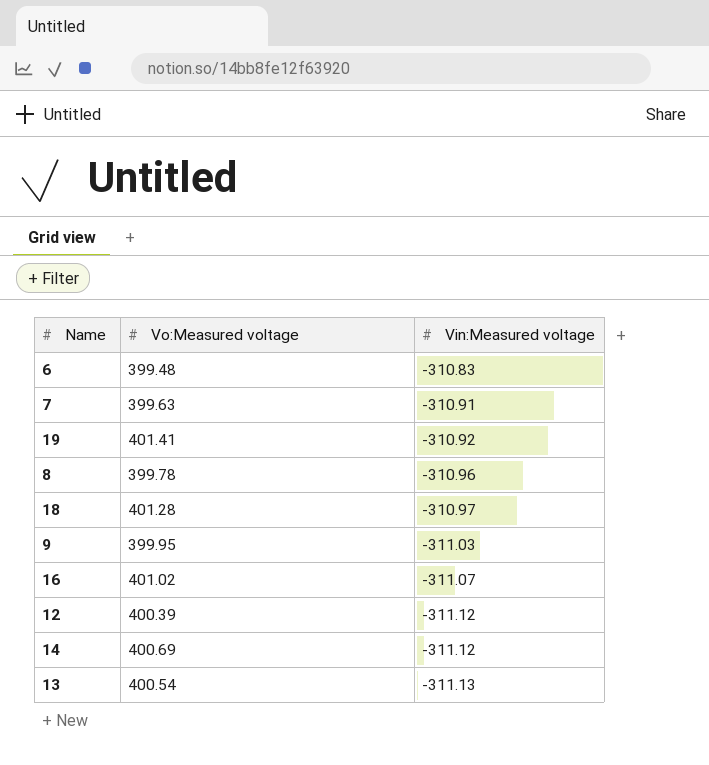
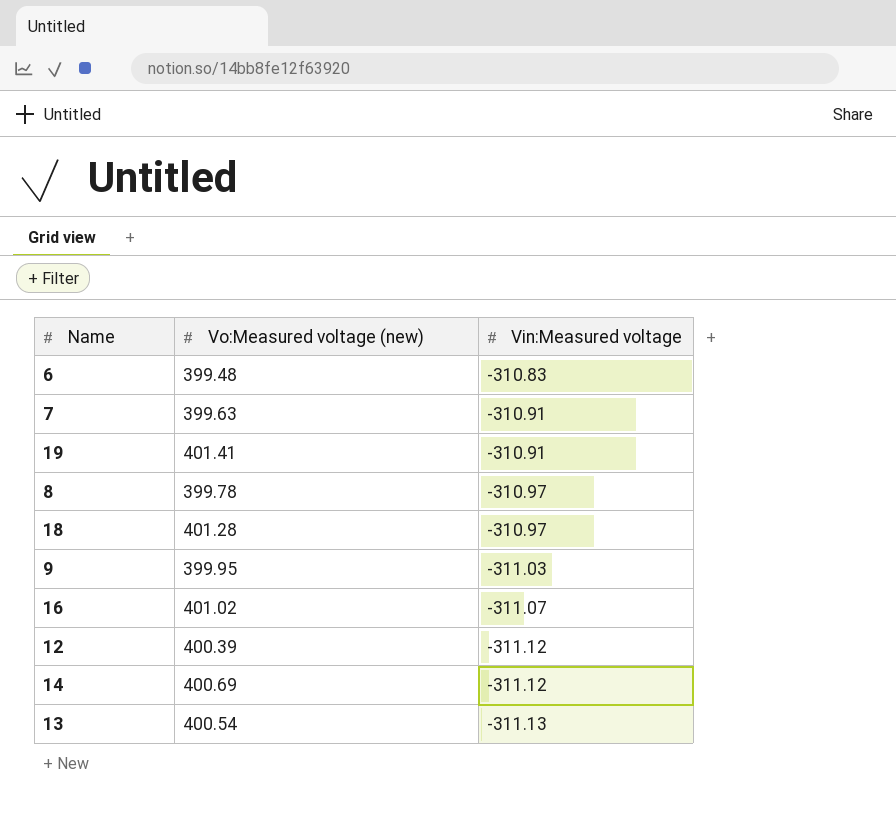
column name: Vo:Measured voltage -> Vo:Measured voltage (new)
19 | Vin:Measured voltage: -310.92 -> -310.91
8 | Vin:Measured voltage: -310.96 -> -310.97

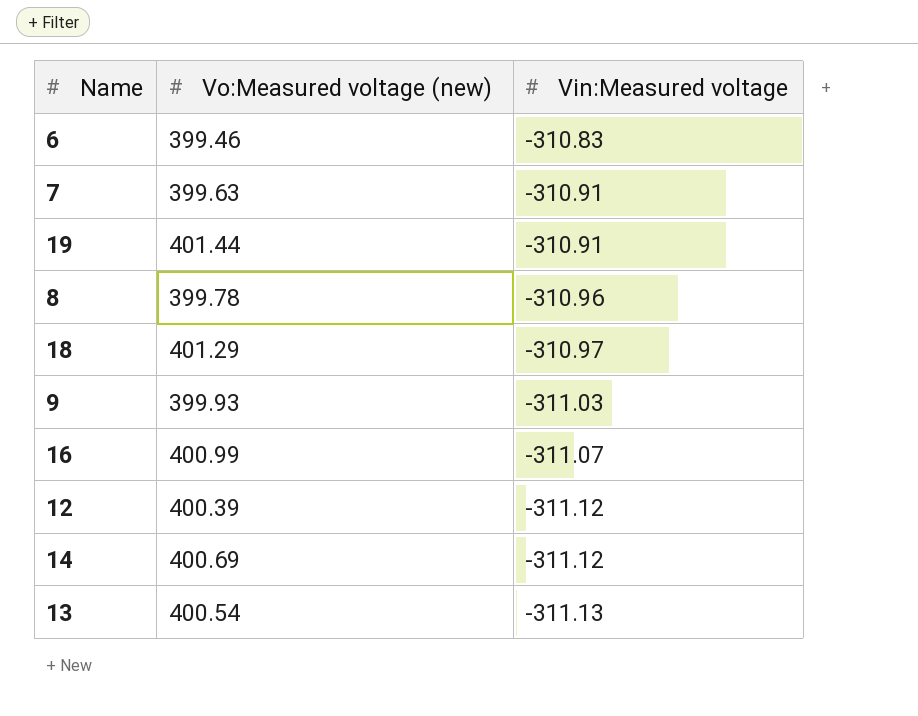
6 | Vo:Measured voltage (new): 399.48 -> 399.46
19 | Vo:Measured voltage (new): 401.41 -> 401.44
8 | Vin:Measured voltage: -310.97 -> -310.96
18 | Vo:Measured voltage (new): 401.28 -> 401.29
9 | Vo:Measured voltage (new): 399.95 -> 399.93
16 | Vo:Measured voltage (new): 401.02 -> 400.99

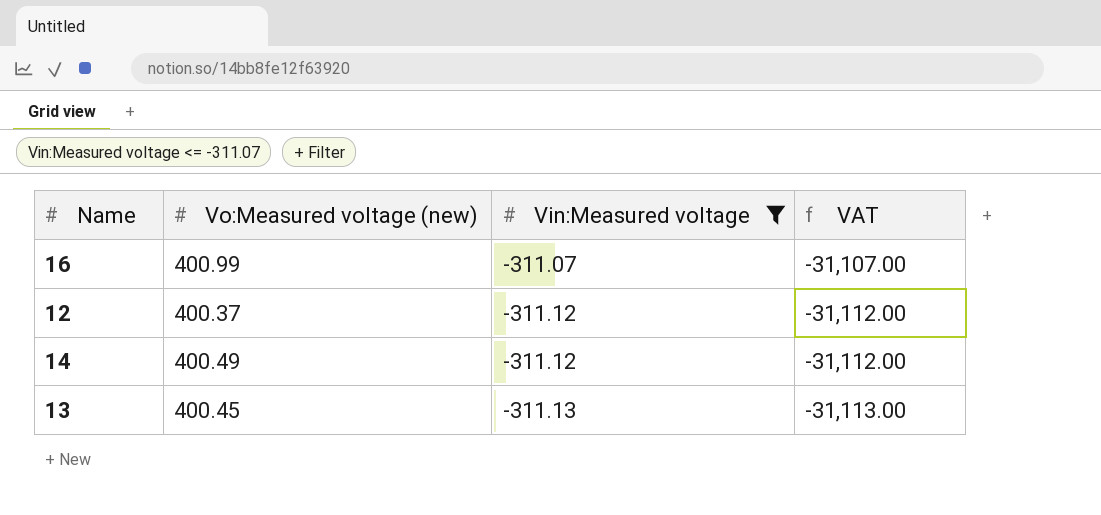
filter: none -> Vin:Measured voltage <= -311.07
column VAT | formula: none -> [Vin:Measured voltage] * 100
12 | Vo:Measured voltage (new): 400.39 -> 400.37
14 | Vo:Measured voltage (new): 400.69 -> 400.49
13 | Vo:Measured voltage (new): 400.54 -> 400.45

